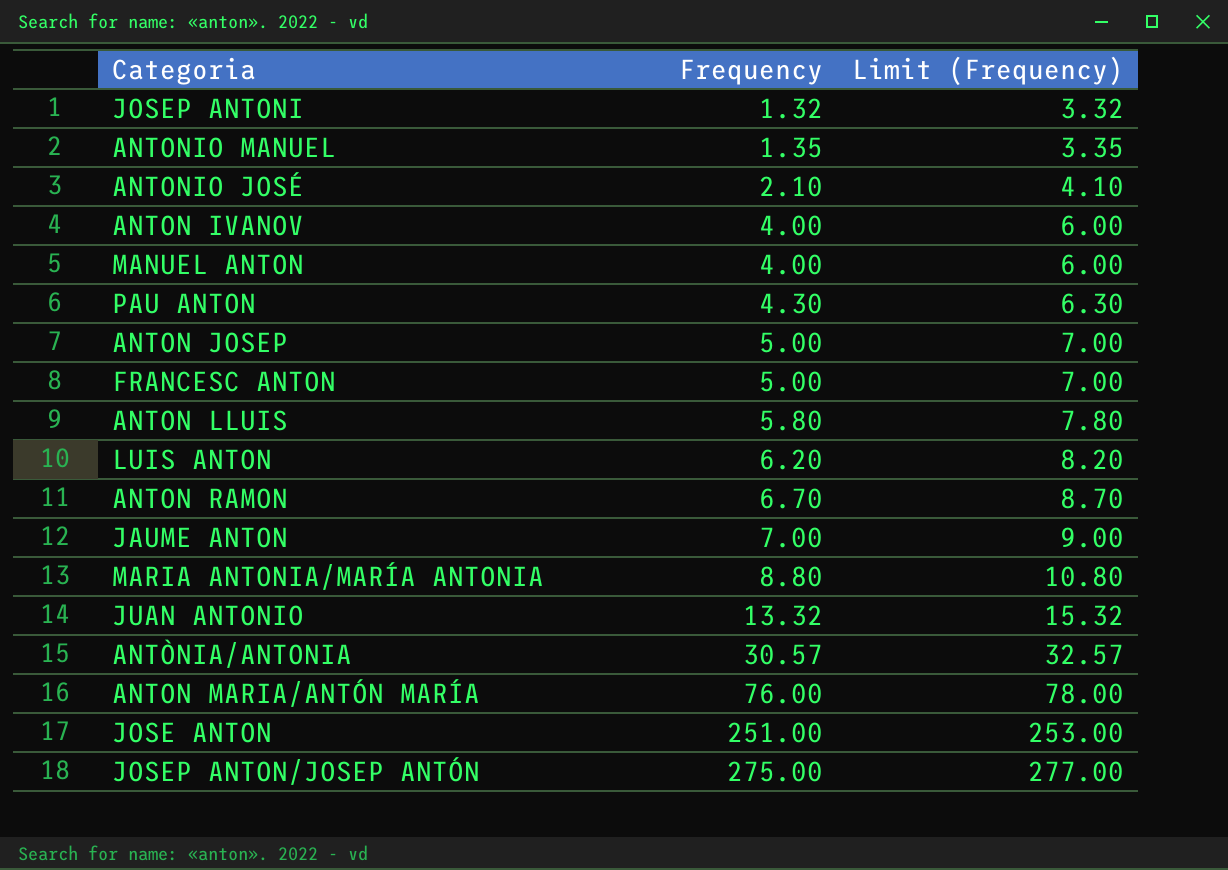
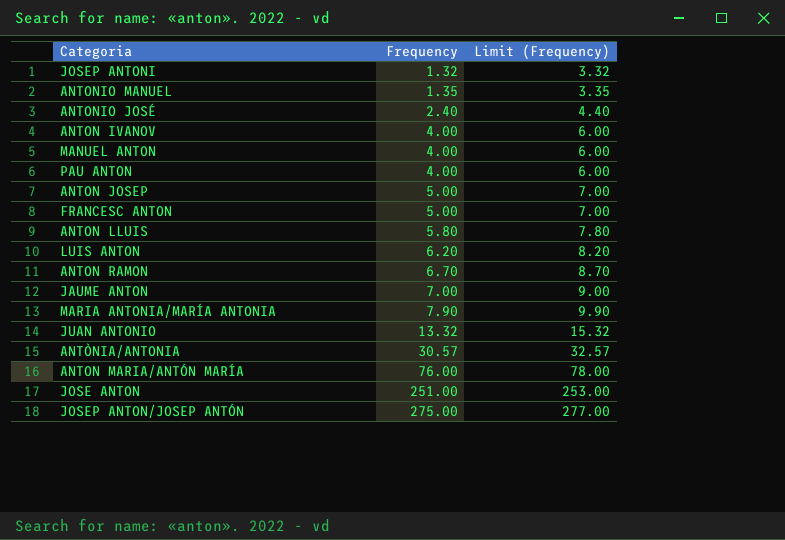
ANTONIO JOSÉ | Frequency: 2.10 -> 2.40
ANTONIO JOSÉ | Limit (Frequency): 4.10 -> 4.40
PAU ANTON | Frequency: 4.30 -> 4.00
PAU ANTON | Limit (Frequency): 6.30 -> 6.00
MARIA ANTONIA/MARÍA ANTONIA | Frequency: 8.80 -> 7.90
MARIA ANTONIA/MARÍA ANTONIA | Limit (Frequency): 10.80 -> 9.90

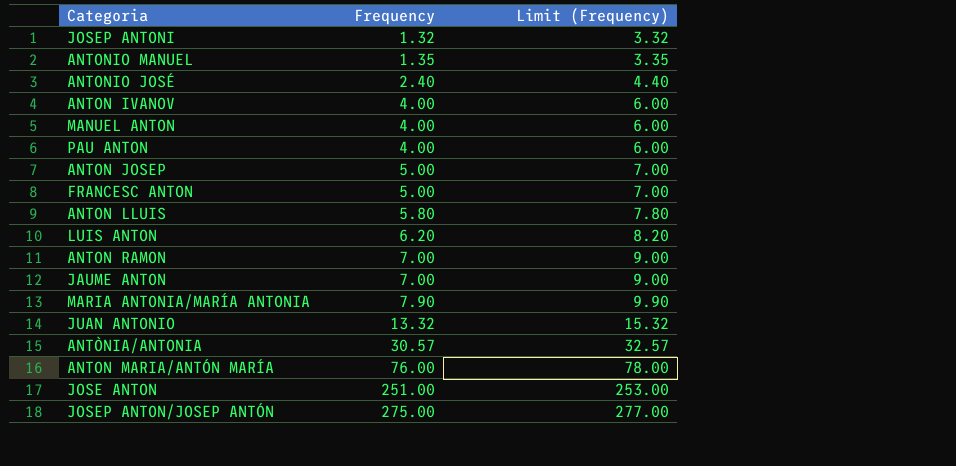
ANTON RAMON | Frequency: 6.70 -> 7.00
ANTON RAMON | Limit (Frequency): 8.70 -> 9.00

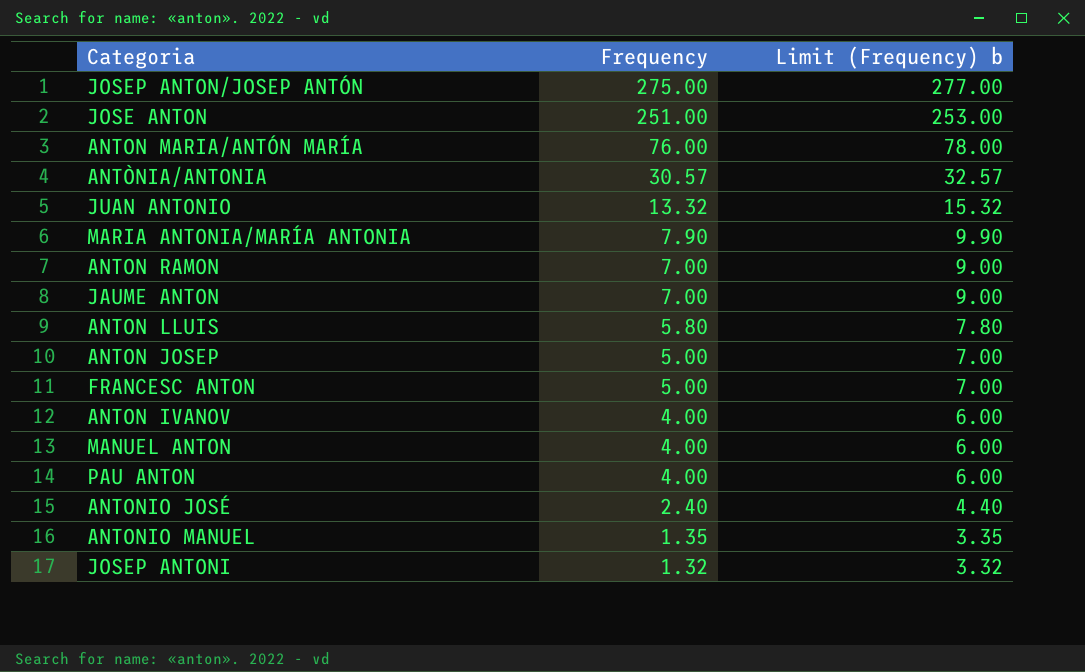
row order: Frequency ascending -> Frequency descending
column name: Limit (Frequency) -> Limit (Frequency) b
row LUIS ANTON: 6.20 | 8.20 -> none

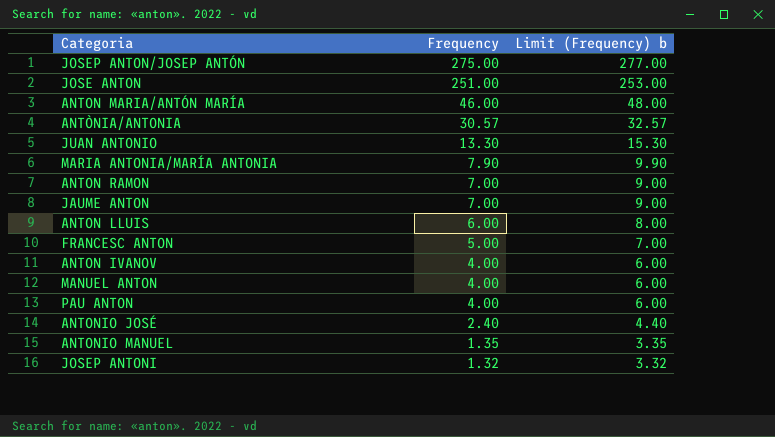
row ANTON JOSEP: 5.00 | 7.00 -> none
ANTON MARIA/ANTÓN MARÍA | Frequency: 76.00 -> 46.00
ANTON MARIA/ANTÓN MARÍA | Limit (Frequency) b: 78.00 -> 48.00
JUAN ANTONIO | Frequency: 13.32 -> 13.30
JUAN ANTONIO | Limit (Frequency) b: 15.32 -> 15.30
ANTON LLUIS | Frequency: 5.80 -> 6.00
ANTON LLUIS | Limit (Frequency) b: 7.80 -> 8.00

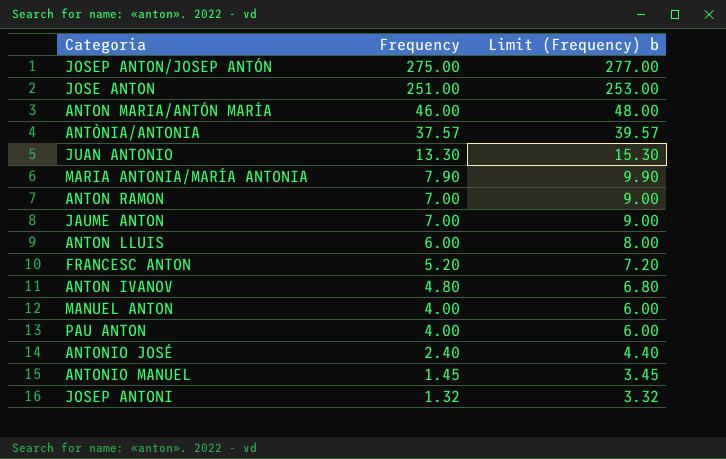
ANTÒNIA/ANTONIA | Frequency: 30.57 -> 37.57
ANTÒNIA/ANTONIA | Limit (Frequency) b: 32.57 -> 39.57
FRANCESC ANTON | Frequency: 5.00 -> 5.20
FRANCESC ANTON | Limit (Frequency) b: 7.00 -> 7.20
ANTON IVANOV | Frequency: 4.00 -> 4.80
ANTON IVANOV | Limit (Frequency) b: 6.00 -> 6.80
ANTONIO MANUEL | Frequency: 1.35 -> 1.45
ANTONIO MANUEL | Limit (Frequency) b: 3.35 -> 3.45

